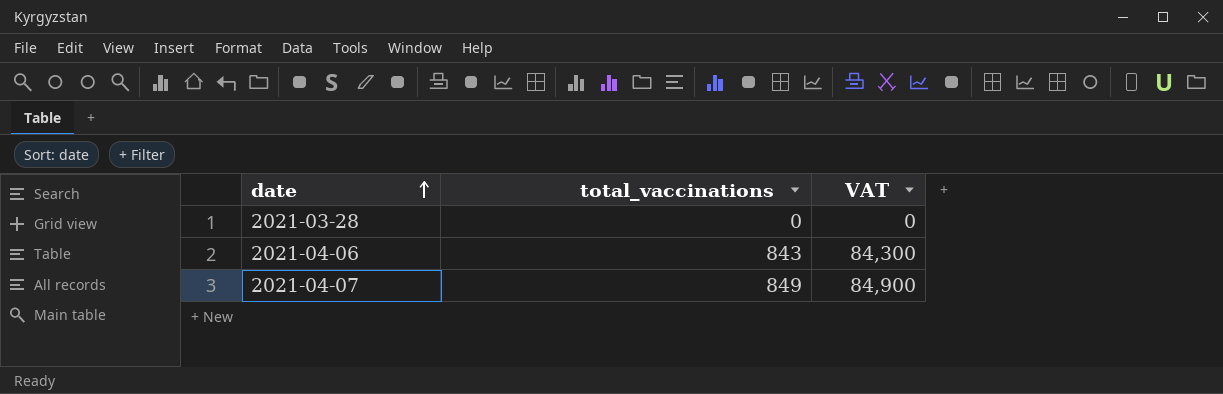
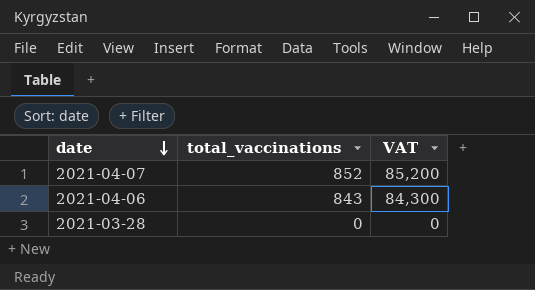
row order: date ascending -> date descending
2021-04-07 | total_vaccinations: 849 -> 852
2021-04-07 | VAT: 84,900 -> 85,200

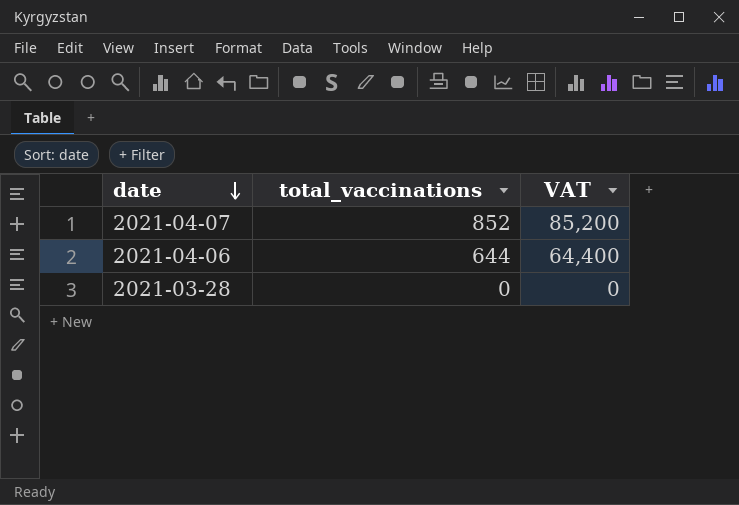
2021-04-06 | total_vaccinations: 843 -> 644
2021-04-06 | VAT: 84,300 -> 64,400

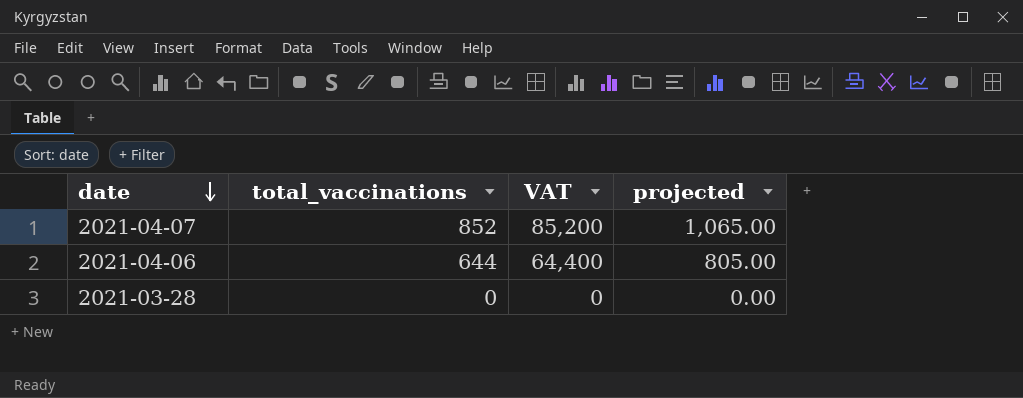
column projected | formula: none -> [total_vaccinations] * 1.25

